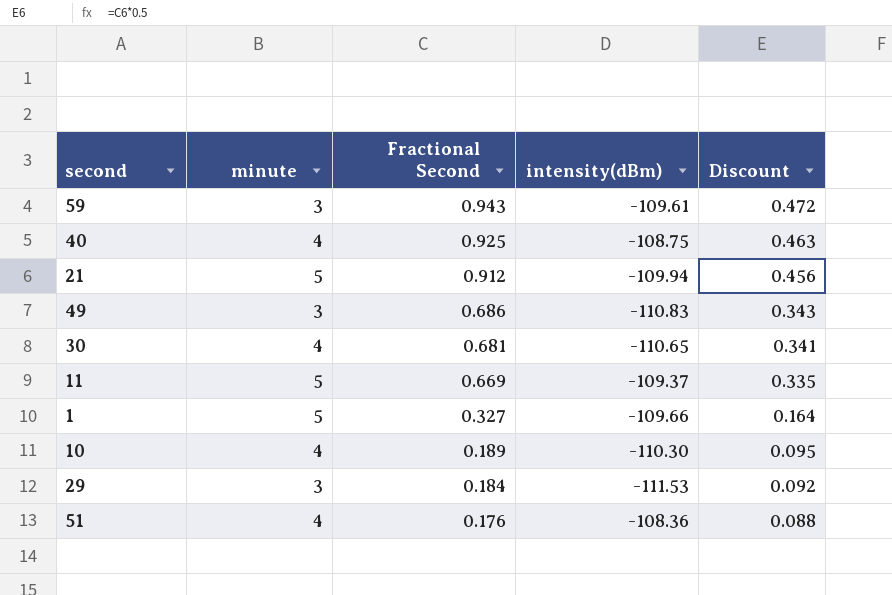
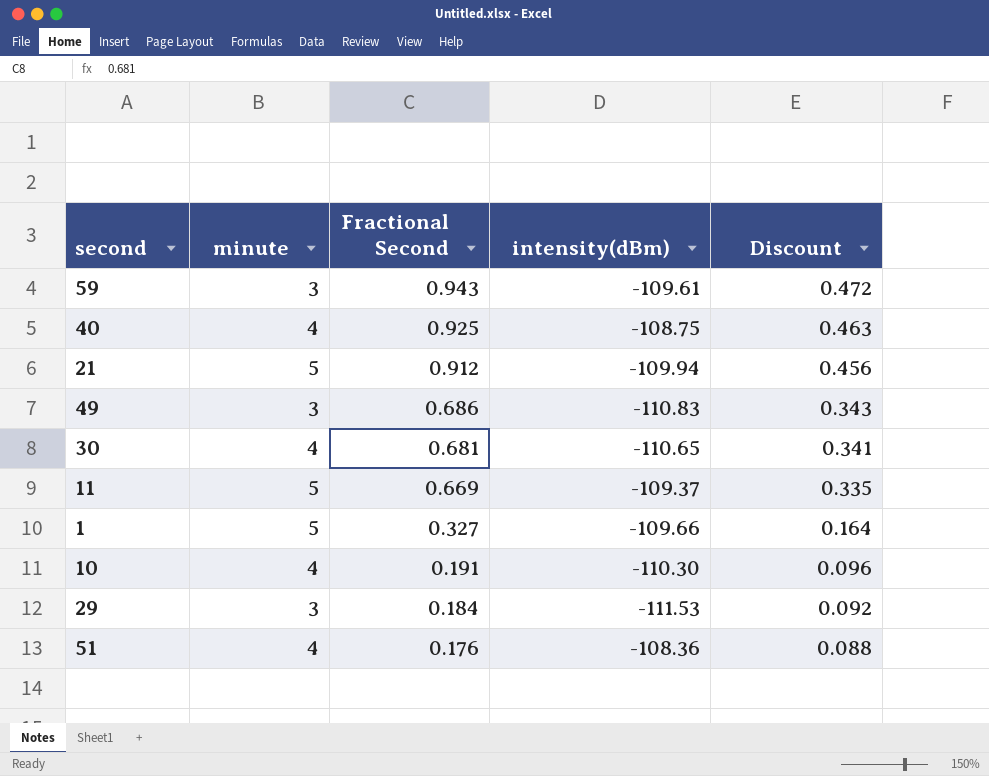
10 | Fractional Second: 0.189 -> 0.191
10 | Discount: 0.095 -> 0.096

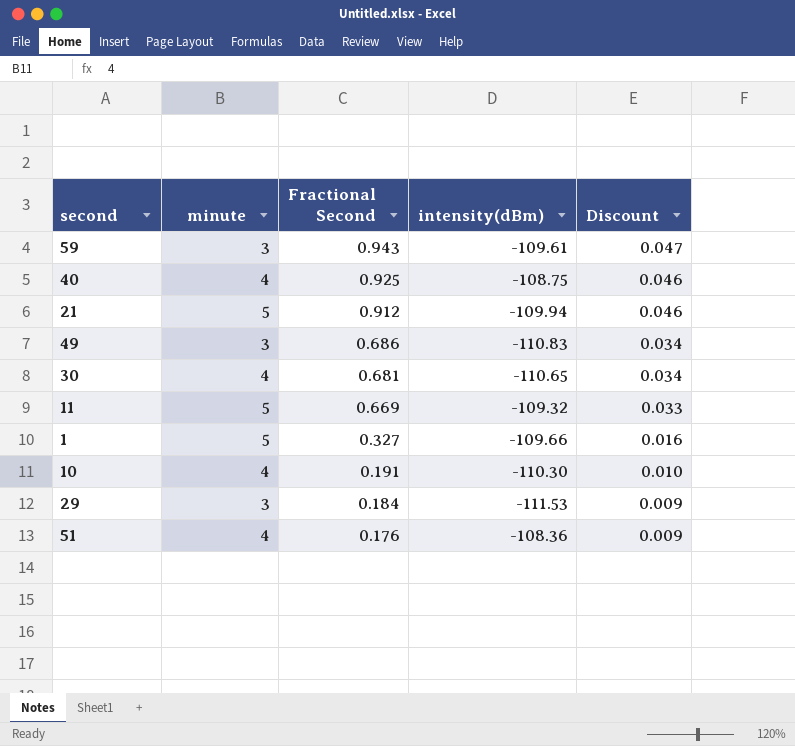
column Discount | formula: [Fractional Second] * 0.5 -> [Fractional Second] * 0.05
11 | intensity(dBm): -109.37 -> -109.32

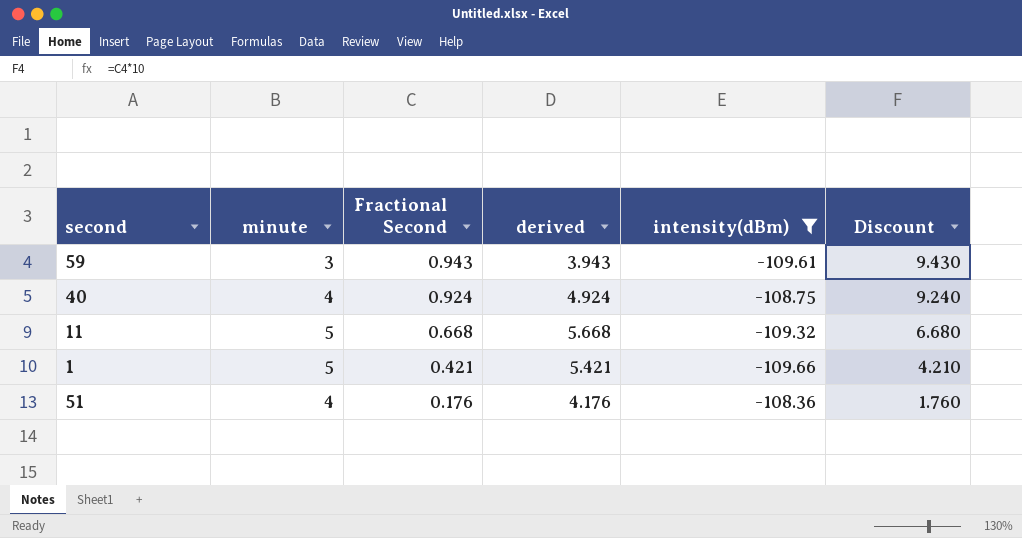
filter: none -> intensity(dBm) >= -109.66
column derived | formula: none -> [minute] + [Fractional Second]
column Discount | formula: [Fractional Second] * 0.05 -> [Fractional Second] * 10
40 | Fractional Second: 0.925 -> 0.924
11 | Fractional Second: 0.669 -> 0.668
1 | Fractional Second: 0.327 -> 0.421

